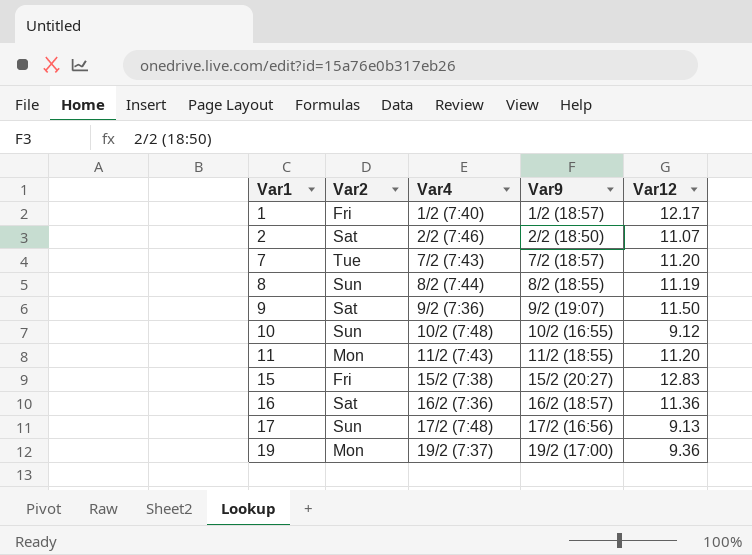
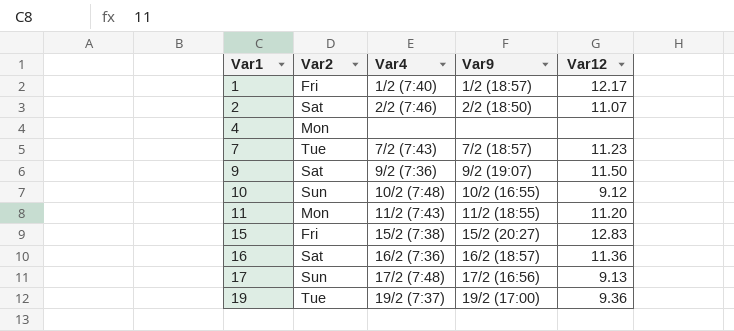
row 8: Sun | 8/2 (7:44) | 8/2 (18:55) | 11.19 -> none
row 4: none -> Mon | none | none | none
7 | Var12: 11.20 -> 11.23
19 | Var2: Mon -> Tue

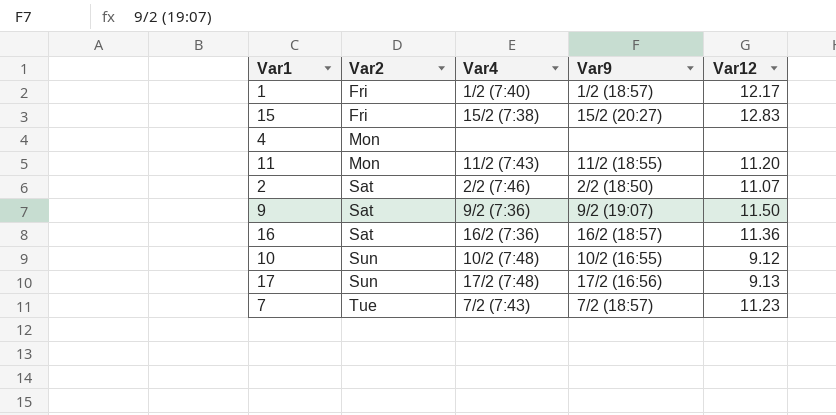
row order: Var1 ascending -> Var2 ascending
row 19: Tue | 19/2 (7:37) | 19/2 (17:00) | 9.36 -> none

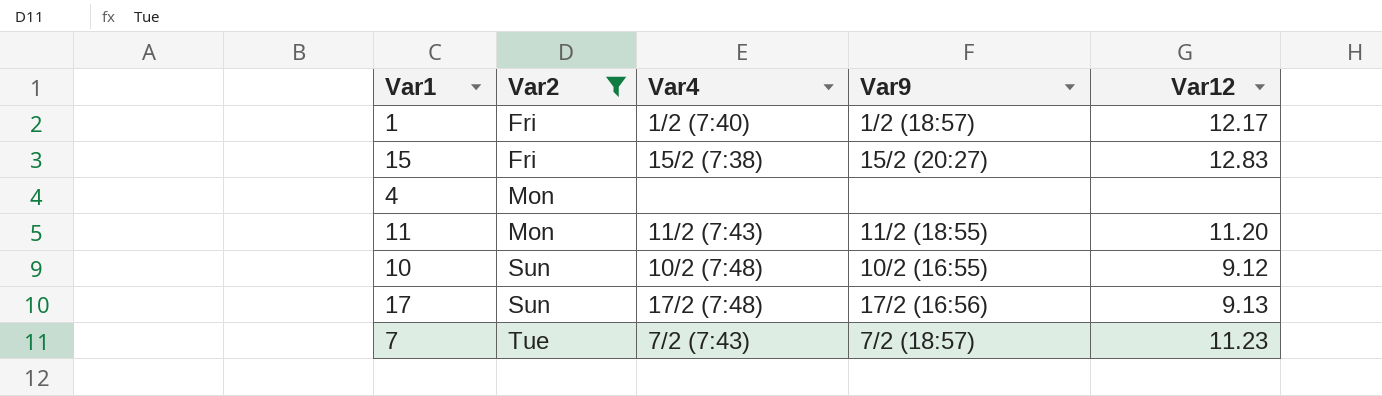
filter: none -> Var2 != Sat

